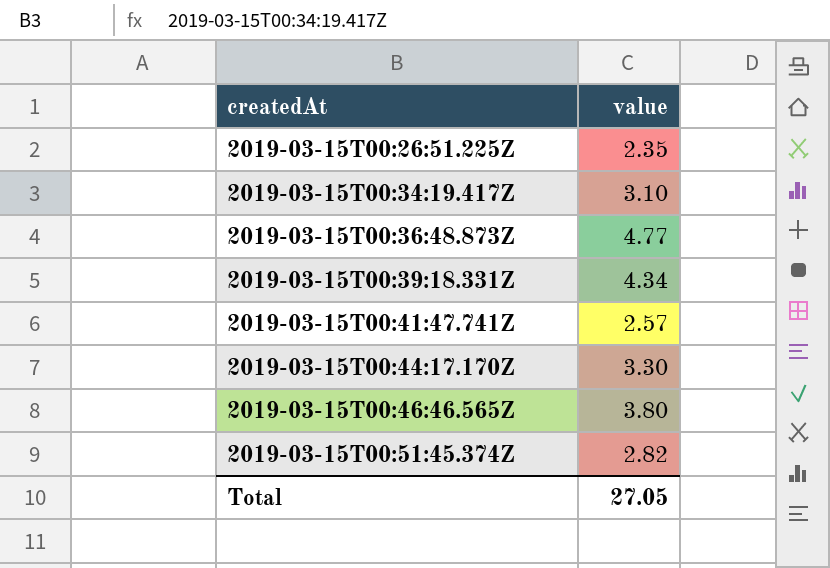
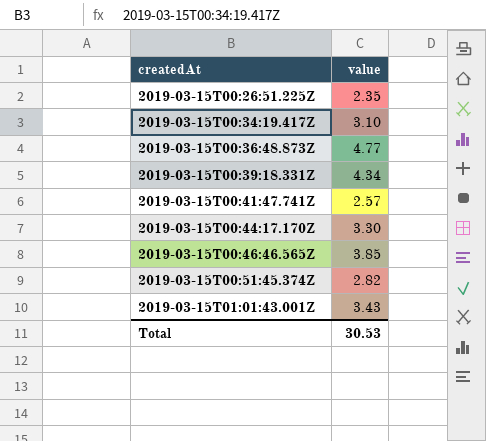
2019-03-15T00:46:46.565Z | value: 3.80 -> 3.85
row 2019-03-15T01:01:43.001Z: none -> 3.43
Total | value: 27.05 -> 30.53

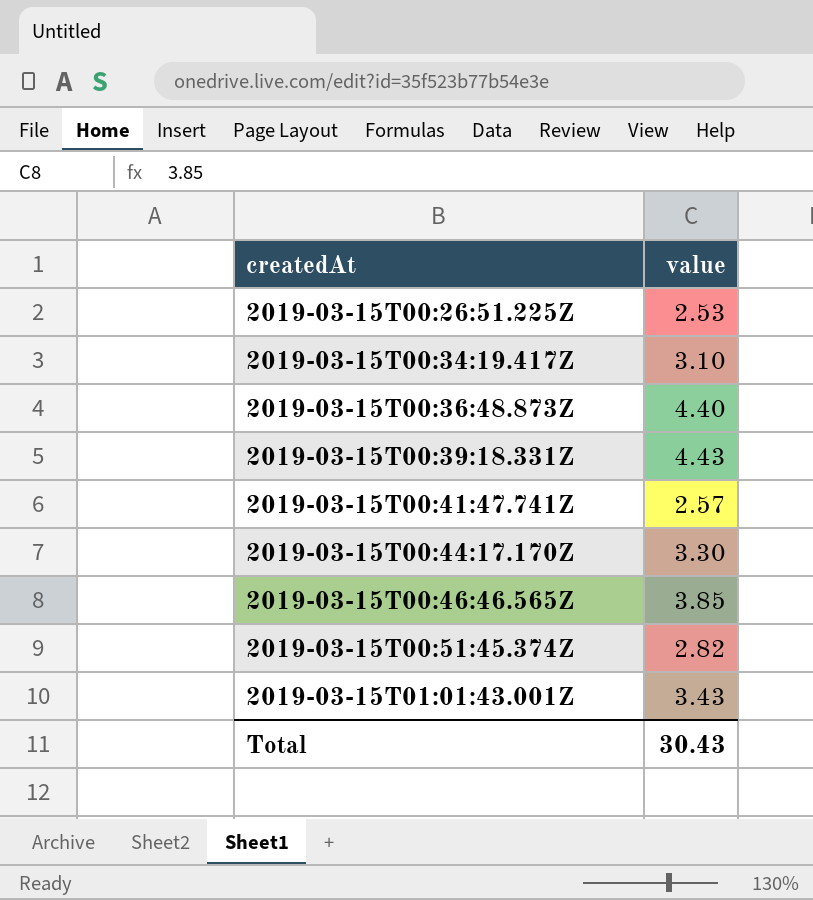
2019-03-15T00:26:51.225Z | value: 2.35 -> 2.53
2019-03-15T00:36:48.873Z | value: 4.77 -> 4.40
2019-03-15T00:39:18.331Z | value: 4.34 -> 4.43
Total | value: 30.53 -> 30.43

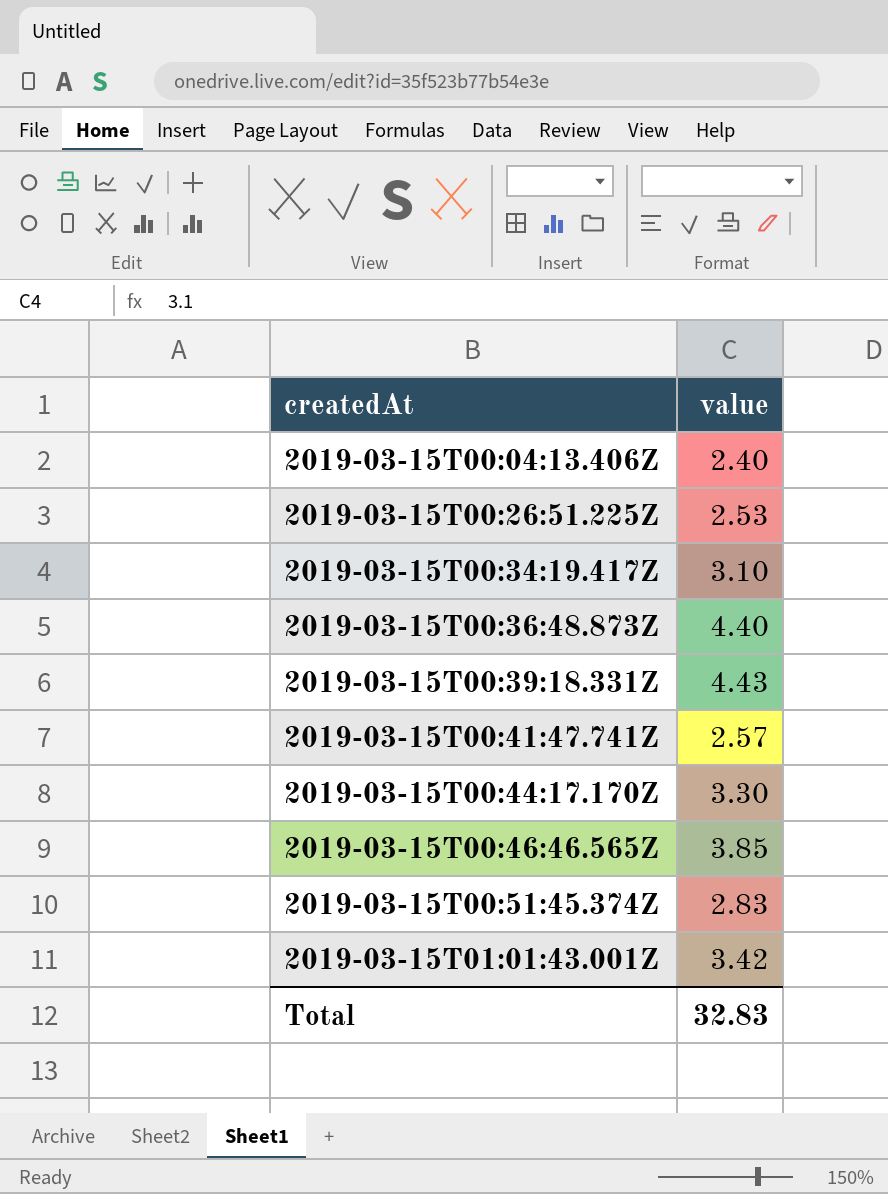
row 2019-03-15T00:04:13.406Z: none -> 2.40
2019-03-15T00:51:45.374Z | value: 2.82 -> 2.83
2019-03-15T01:01:43.001Z | value: 3.43 -> 3.42
Total | value: 30.43 -> 32.83

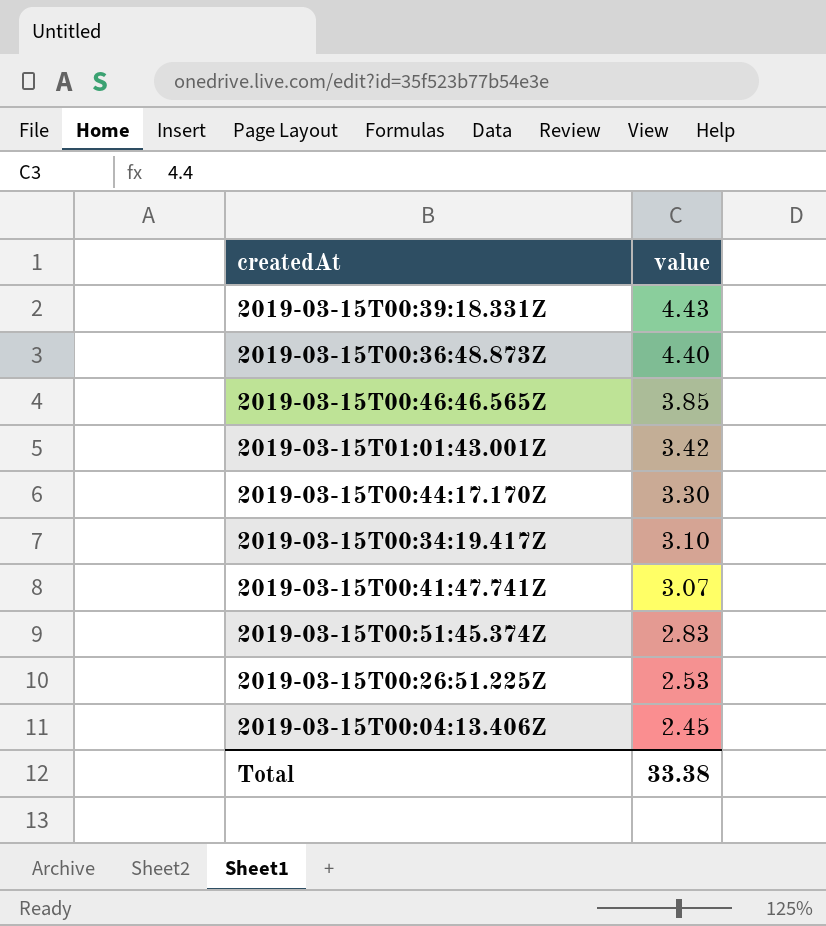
row order: createdAt ascending -> value descending
2019-03-15T00:41:47.741Z | value: 2.57 -> 3.07
2019-03-15T00:04:13.406Z | value: 2.40 -> 2.45
Total | value: 32.83 -> 33.38

